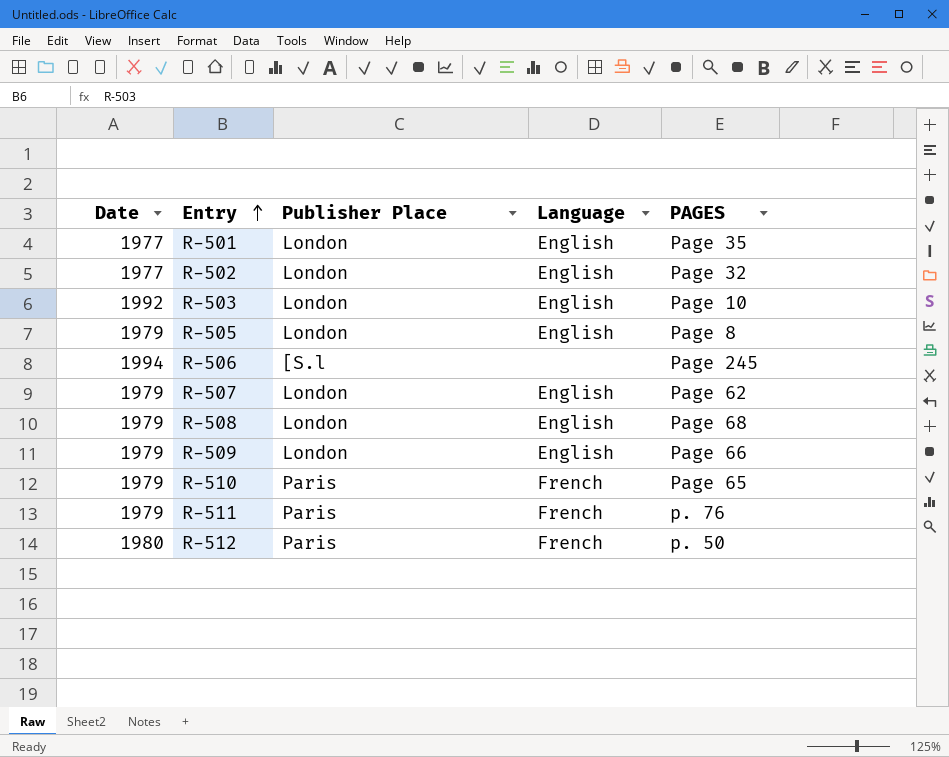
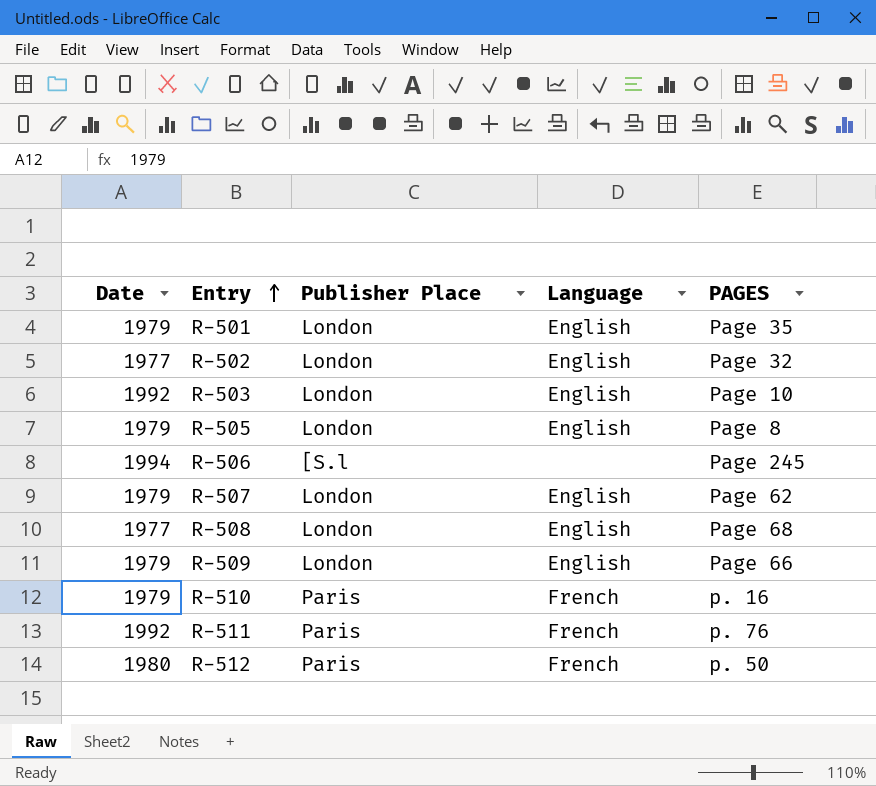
R-501 | Date: 1977 -> 1979
R-508 | Date: 1979 -> 1977
R-510 | PAGES: Page 65 -> p. 16
R-511 | Date: 1979 -> 1992

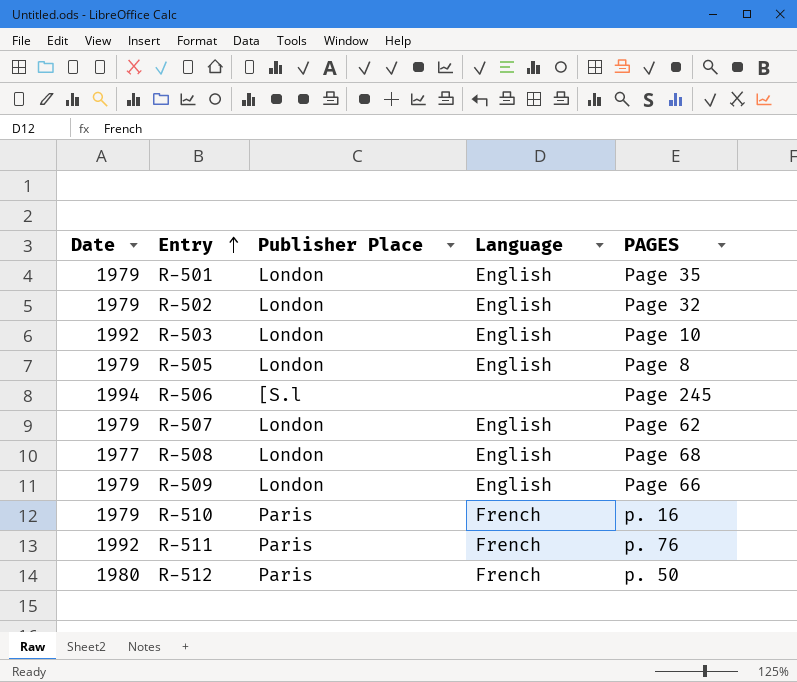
R-502 | Date: 1977 -> 1979

